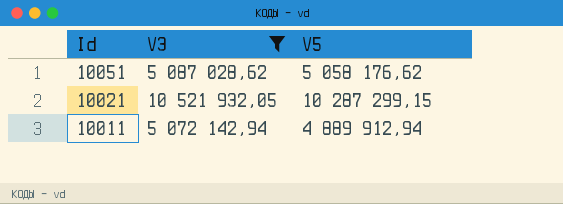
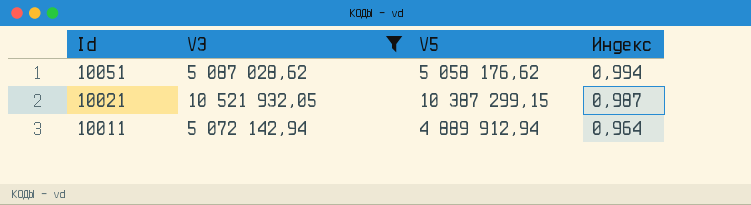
column Индекс | formula: none -> [V5] / [V3]
10021 | V5: 10 287 299,15 -> 10 387 299,15

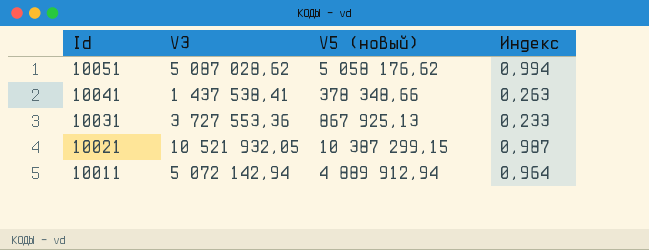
filter: V3 >= 5 072 142,94 -> none
column name: V5 -> V5 (новый)

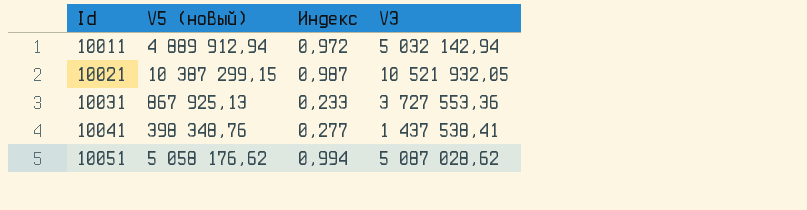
row order: Id descending -> Id ascending
column V3 | position: 2 -> 4
10011 | Индекс: 0,964 -> 0,972
10011 | V3: 5 072 142,94 -> 5 032 142,94
10041 | V5 (новый): 378 348,66 -> 398 348,76
10041 | Индекс: 0,263 -> 0,277

